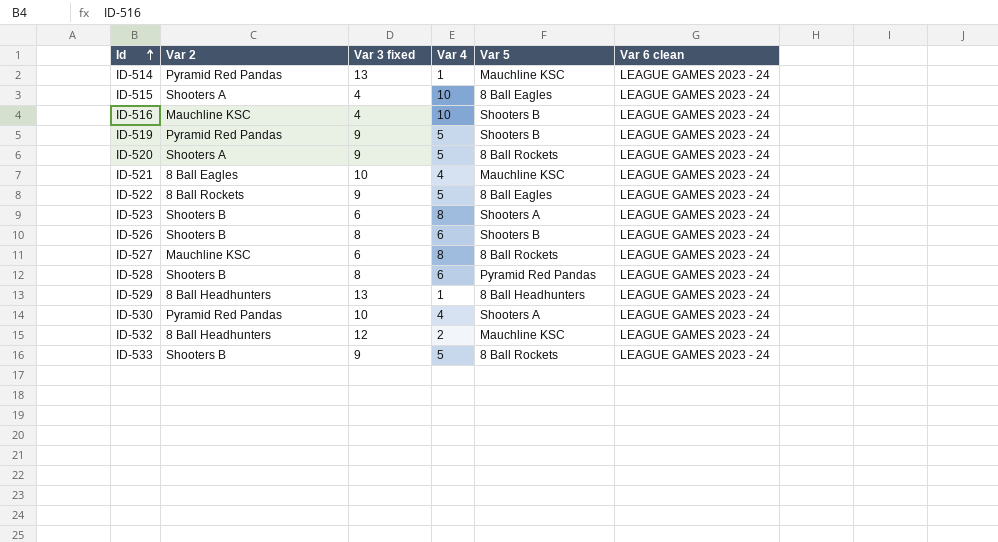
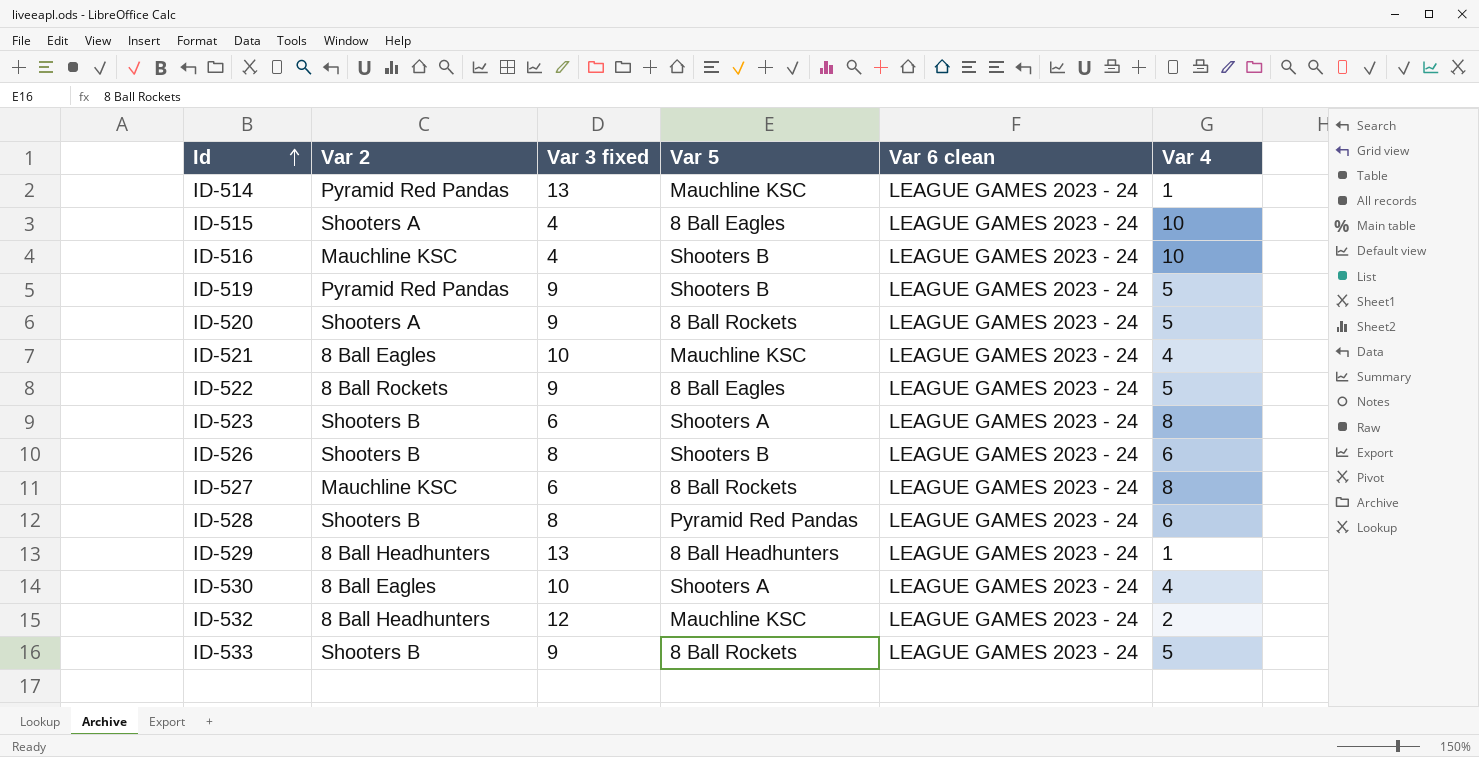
column Var 4 | position: 4 -> 6
ID-530 | Var 2: Pyramid Red Pandas -> 8 Ball Eagles

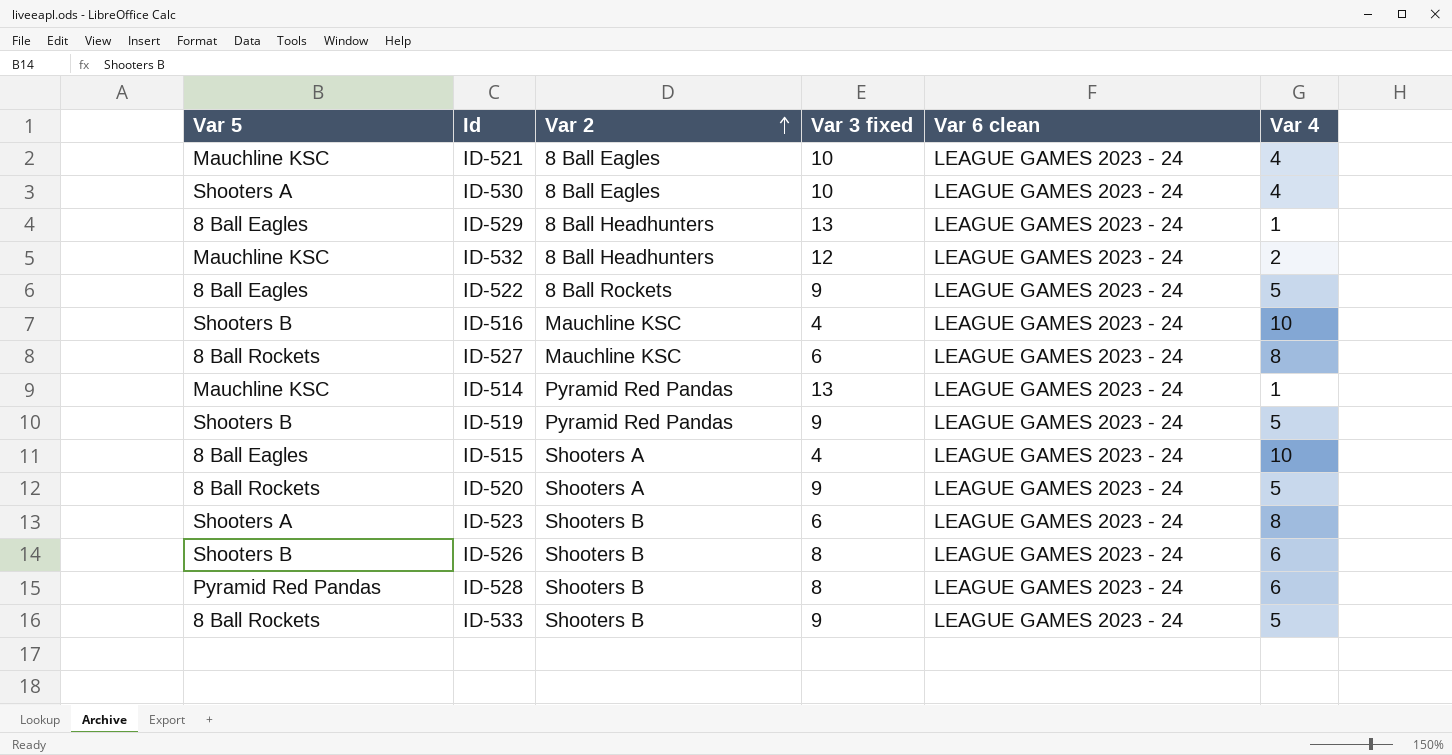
row order: Id ascending -> Var 2 ascending
column Var 5 | position: 4 -> 1
ID-529 | Var 5: 8 Ball Headhunters -> 8 Ball Eagles

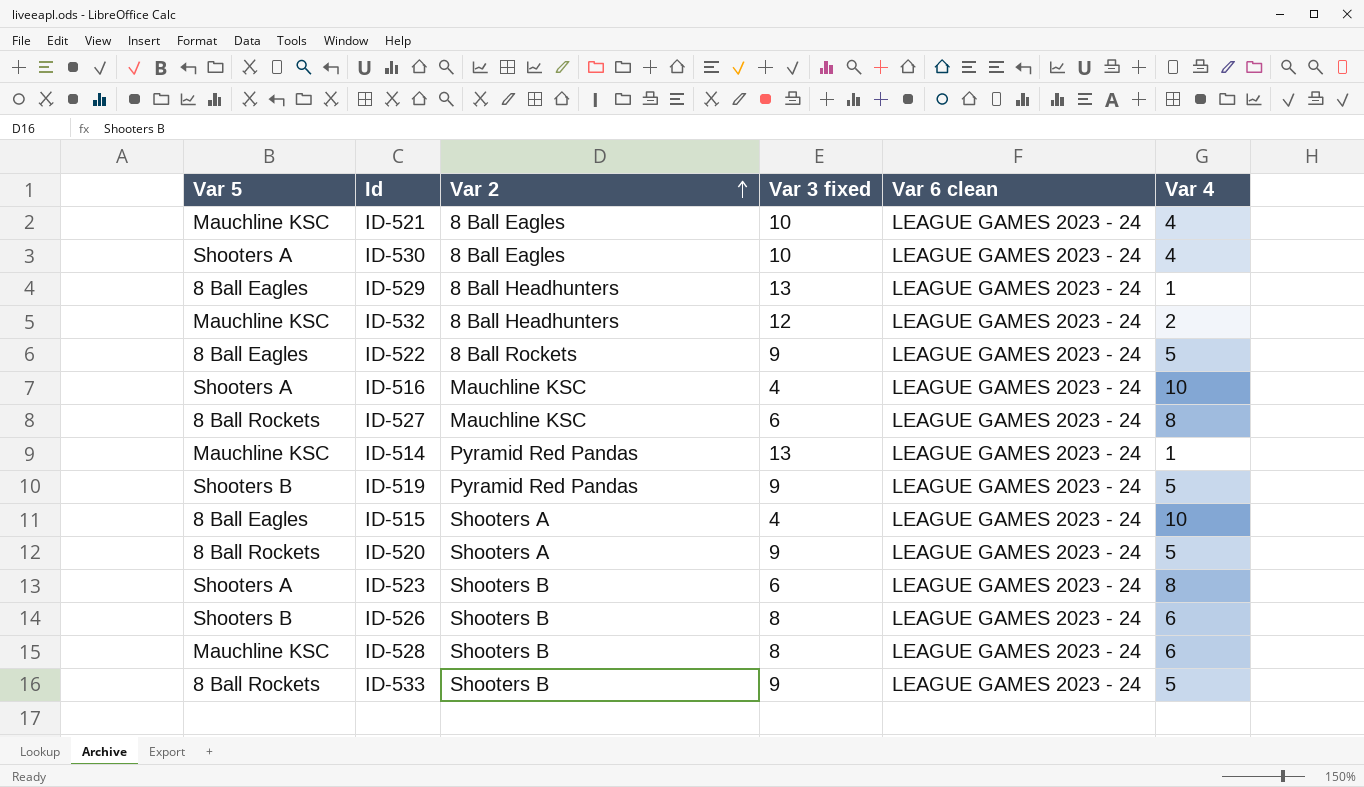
ID-516 | Var 5: Shooters B -> Shooters A
ID-528 | Var 5: Pyramid Red Pandas -> Mauchline KSC

